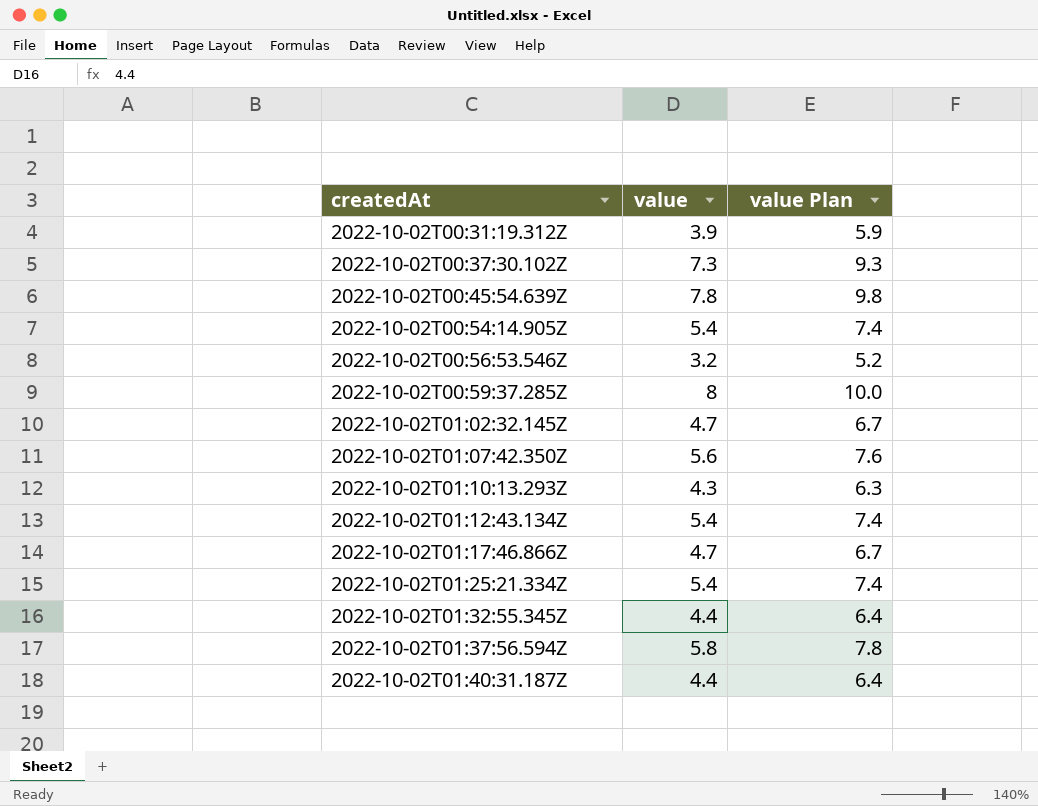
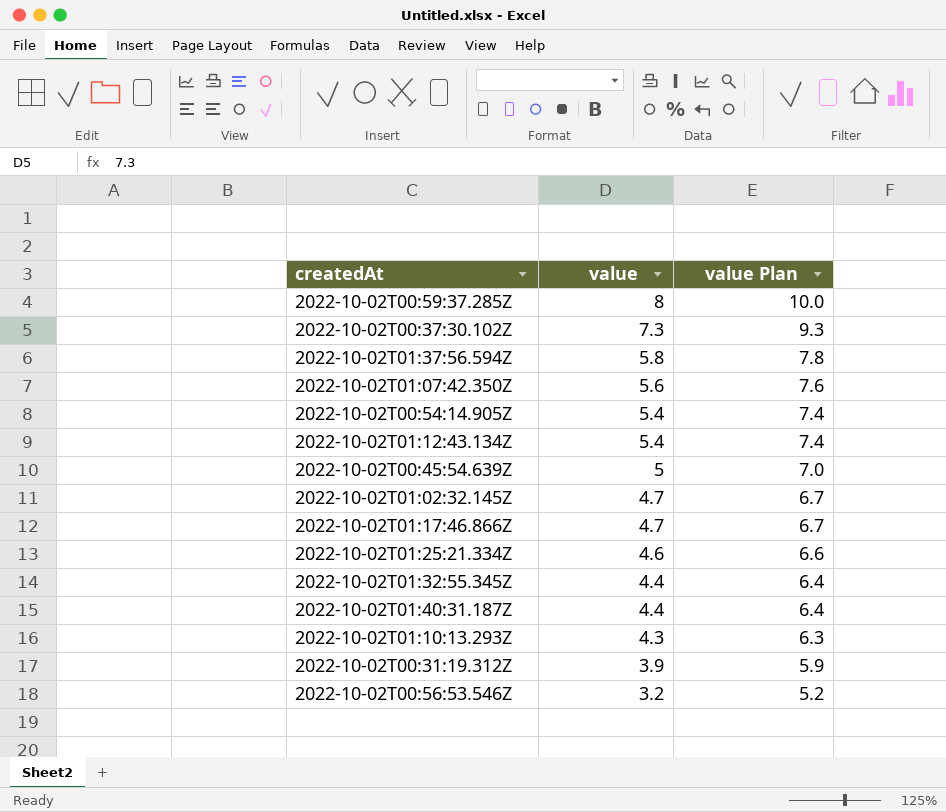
row order: createdAt ascending -> value descending
2022-10-02T00:45:54.639Z | value: 7.8 -> 5
2022-10-02T00:45:54.639Z | value Plan: 9.8 -> 7.0
2022-10-02T01:25:21.334Z | value: 5.4 -> 4.6
2022-10-02T01:25:21.334Z | value Plan: 7.4 -> 6.6

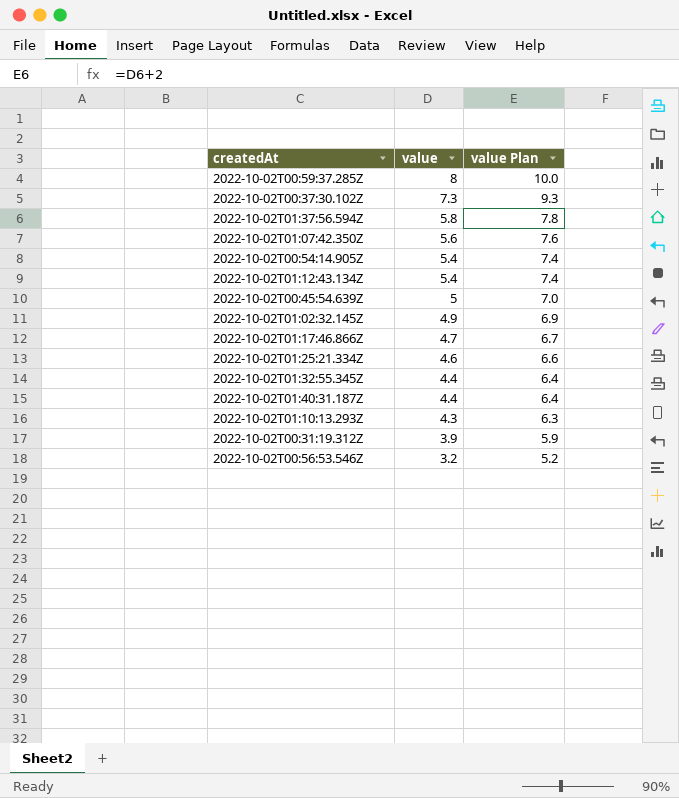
2022-10-02T01:02:32.145Z | value: 4.7 -> 4.9
2022-10-02T01:02:32.145Z | value Plan: 6.7 -> 6.9

